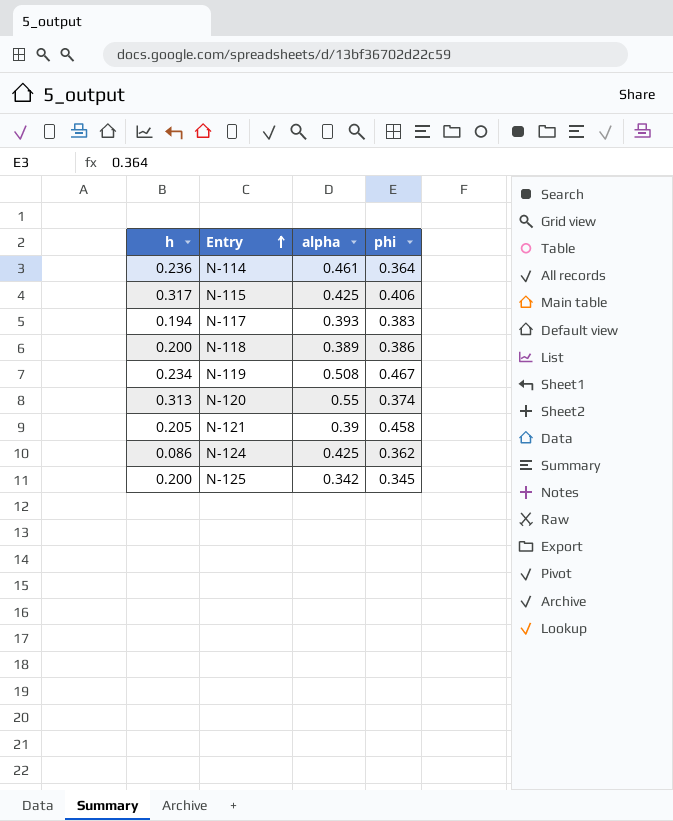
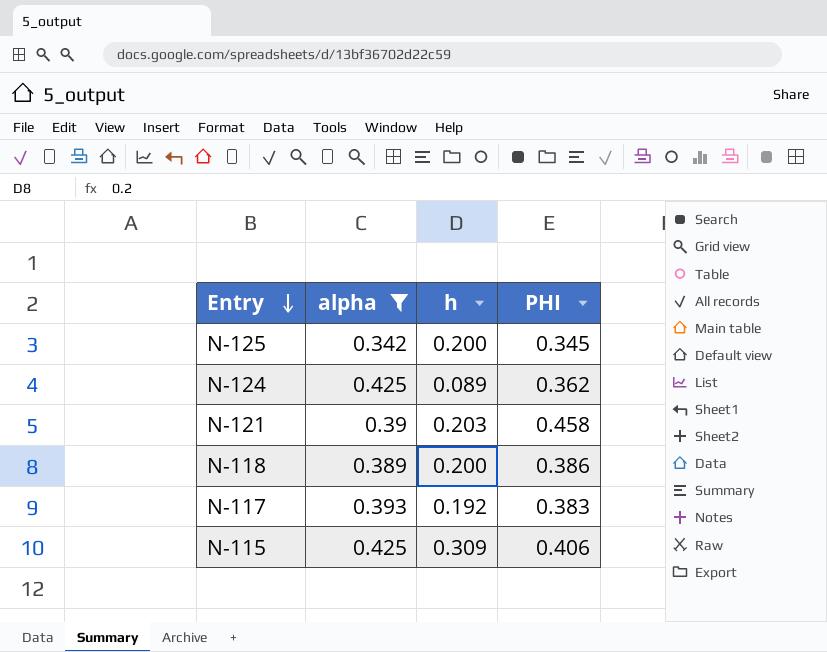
filter: none -> alpha <= 0.425
row order: Entry ascending -> Entry descending
column h | position: 1 -> 3
column name: phi -> PHI
N-124 | h: 0.086 -> 0.089
N-121 | h: 0.205 -> 0.203
N-117 | h: 0.194 -> 0.192
N-115 | h: 0.317 -> 0.309

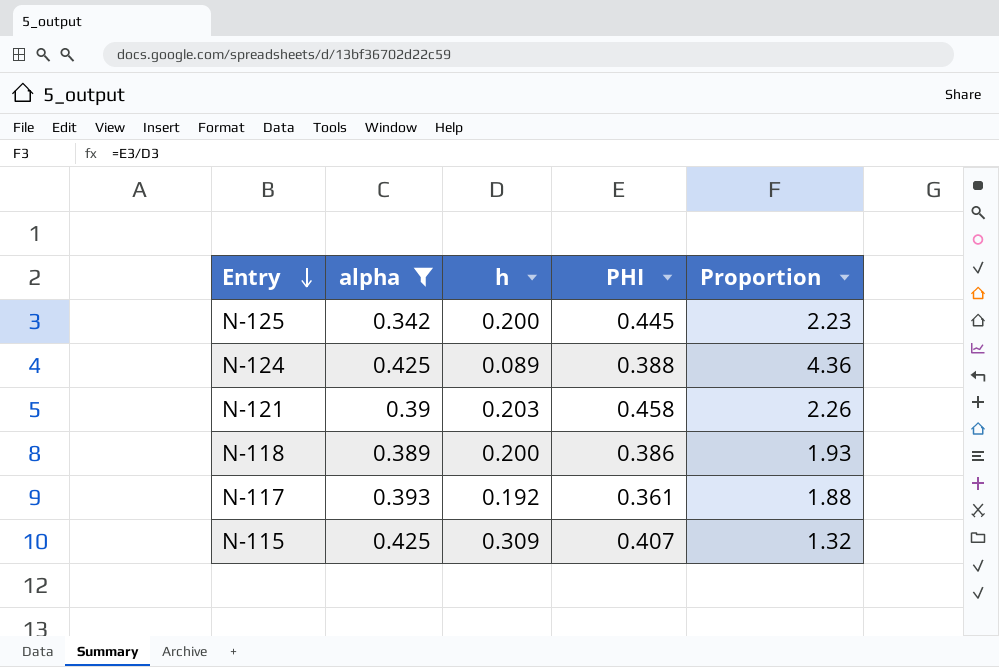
column Proportion | formula: none -> [PHI] / [h]
N-125 | PHI: 0.345 -> 0.445
N-124 | PHI: 0.362 -> 0.388
N-117 | PHI: 0.383 -> 0.361
N-115 | PHI: 0.406 -> 0.407

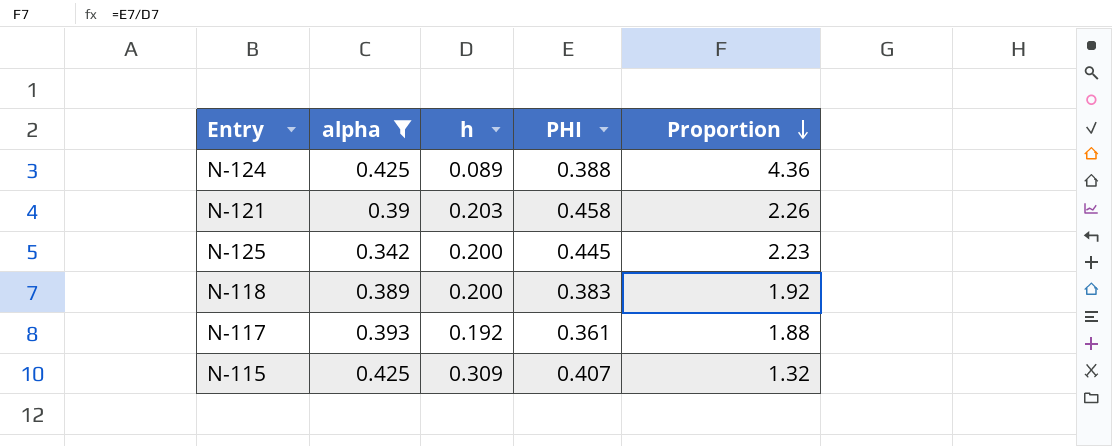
row order: Entry descending -> Proportion descending
N-118 | PHI: 0.386 -> 0.383
N-118 | Proportion: 1.93 -> 1.92

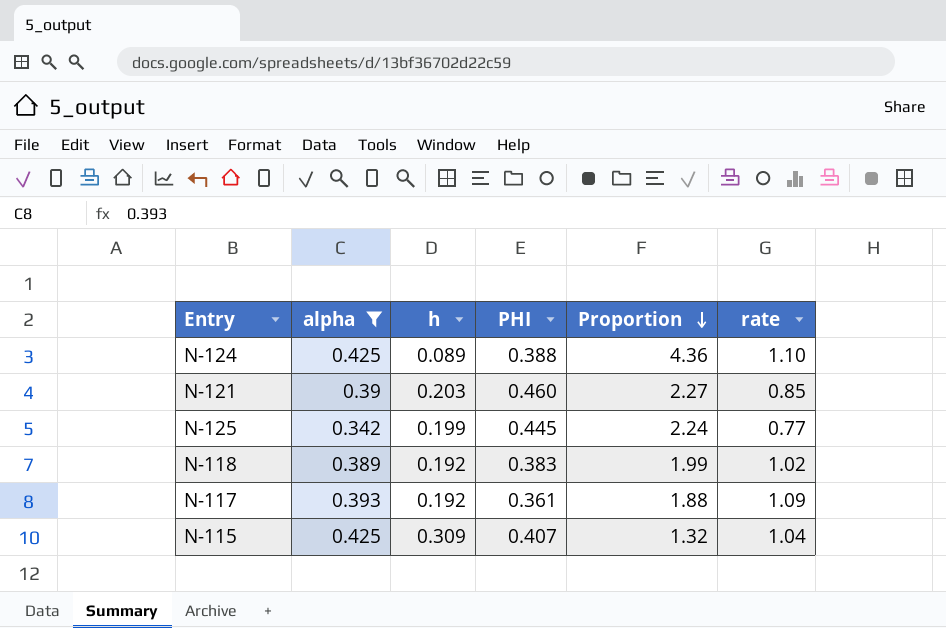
column rate | formula: none -> [alpha] / [PHI]
N-121 | PHI: 0.458 -> 0.460
N-121 | Proportion: 2.26 -> 2.27
N-125 | h: 0.200 -> 0.199
N-125 | Proportion: 2.23 -> 2.24
N-118 | h: 0.200 -> 0.192
N-118 | Proportion: 1.92 -> 1.99

